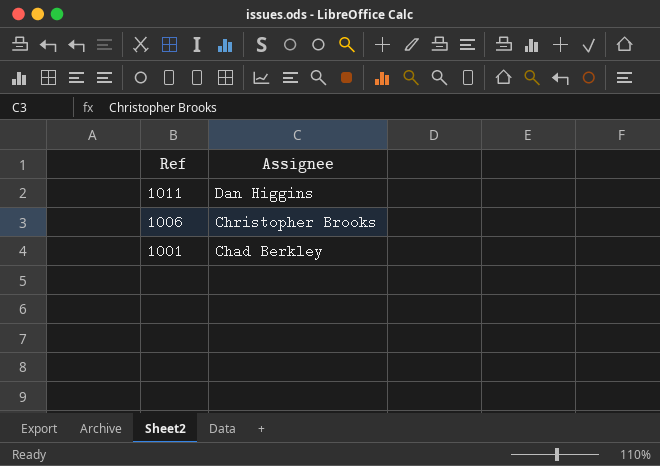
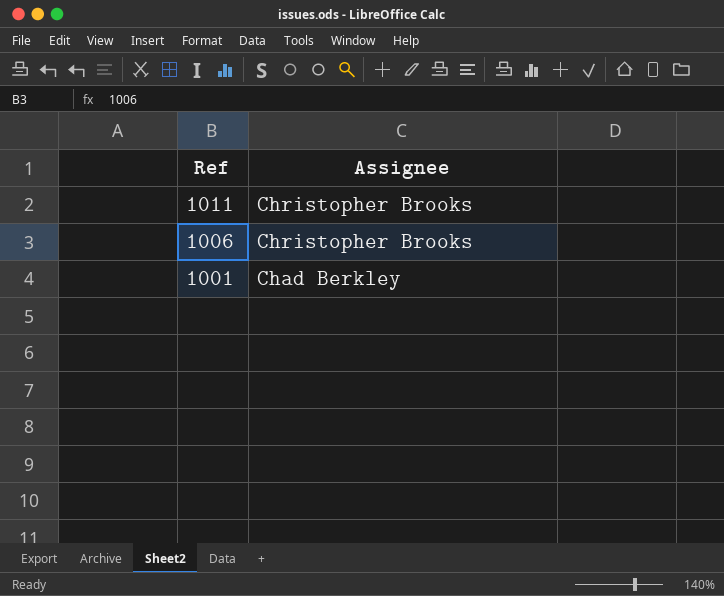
1011 | Assignee: Dan Higgins -> Christopher Brooks

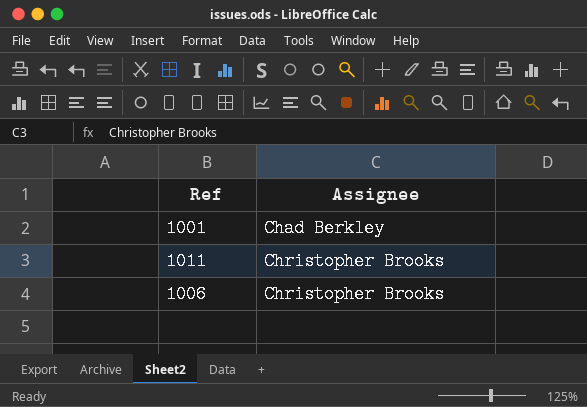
row order: Ref descending -> Assignee ascending

